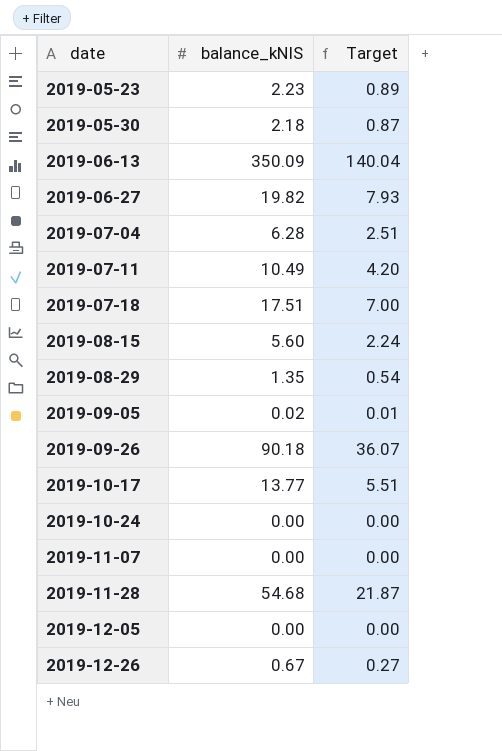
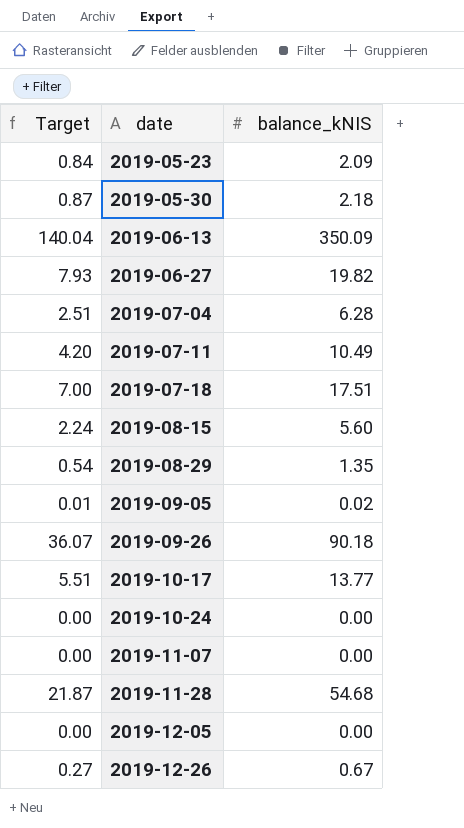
column Target | position: 3 -> 1
2019-05-23 | Target: 0.89 -> 0.84
2019-05-23 | balance_kNIS: 2.23 -> 2.09

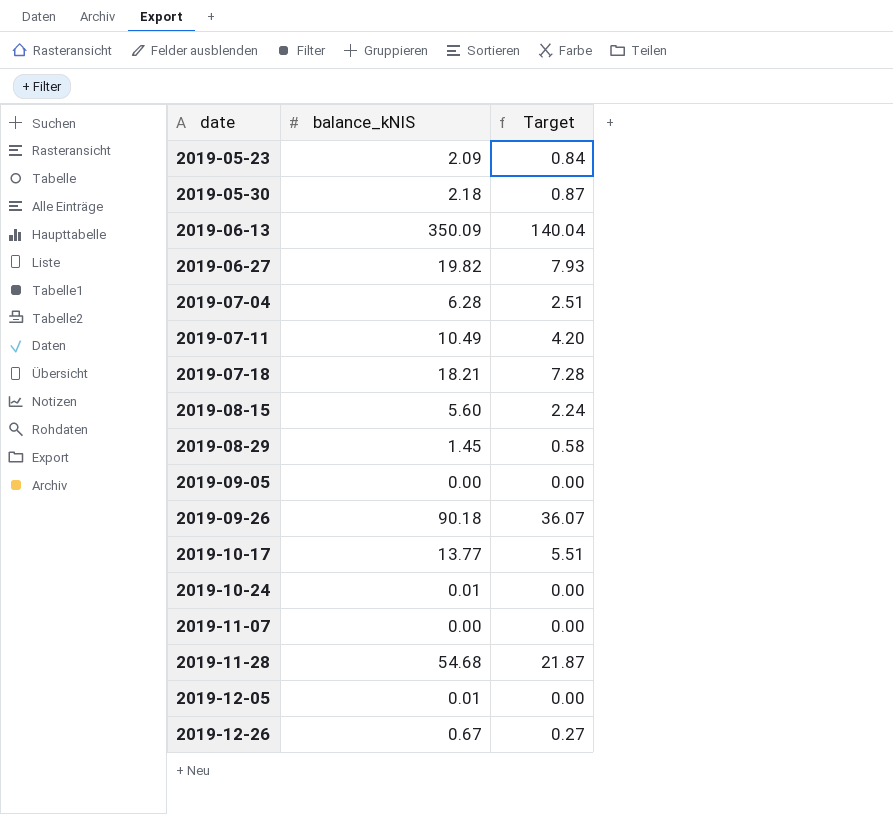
column Target | position: 1 -> 3
2019-07-18 | balance_kNIS: 17.51 -> 18.21
2019-07-18 | Target: 7.00 -> 7.28
2019-08-29 | balance_kNIS: 1.35 -> 1.45
2019-08-29 | Target: 0.54 -> 0.58
2019-09-05 | balance_kNIS: 0.02 -> 0.00
2019-09-05 | Target: 0.01 -> 0.00
2019-10-24 | balance_kNIS: 0.00 -> 0.01
2019-12-05 | balance_kNIS: 0.00 -> 0.01

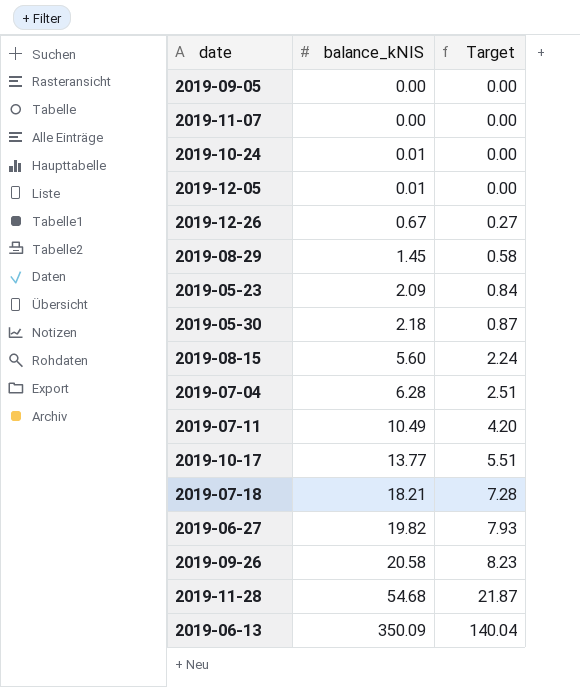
row order: date ascending -> balance_kNIS ascending
2019-09-26 | balance_kNIS: 90.18 -> 20.58
2019-09-26 | Target: 36.07 -> 8.23

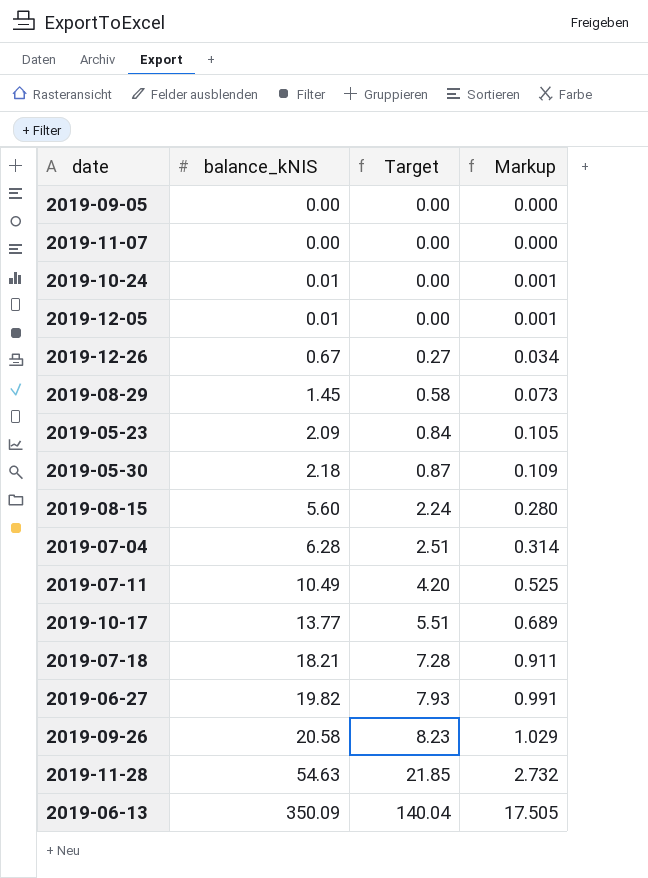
column Markup | formula: none -> [balance_kNIS] * 0.05
2019-11-28 | balance_kNIS: 54.68 -> 54.63
2019-11-28 | Target: 21.87 -> 21.85

